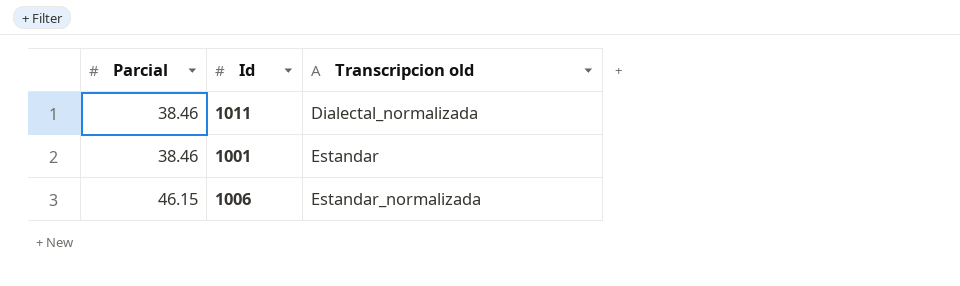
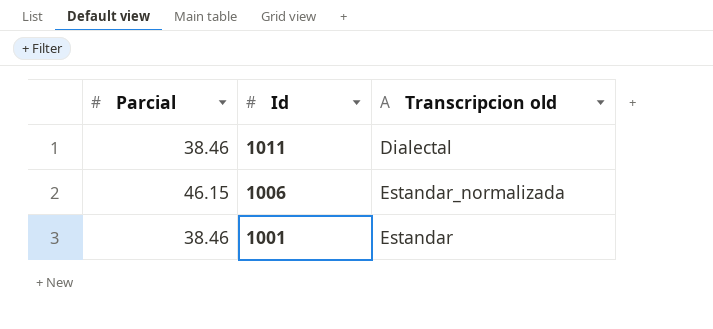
row order: Parcial ascending -> Id descending
1011 | Transcripcion old: Dialectal_normalizada -> Dialectal

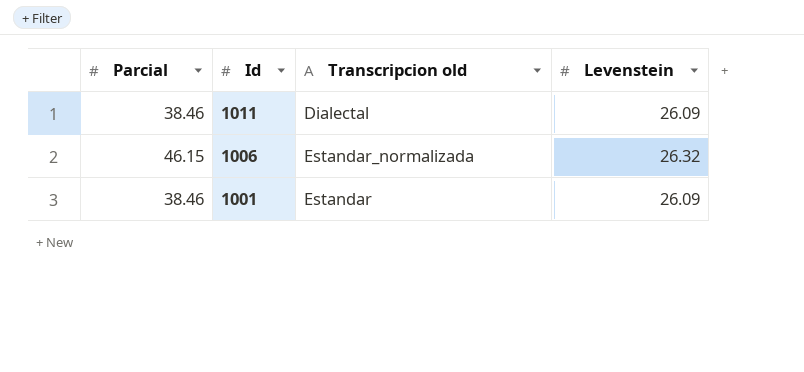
column Levenstein | position: none -> 4

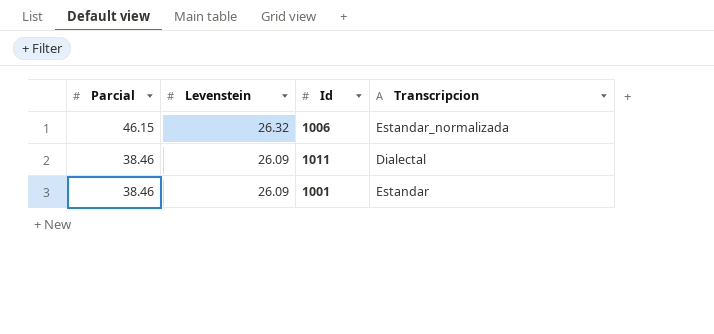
row order: Id descending -> Parcial descending
column Levenstein | position: 4 -> 2
column name: Transcripcion old -> Transcripcion

